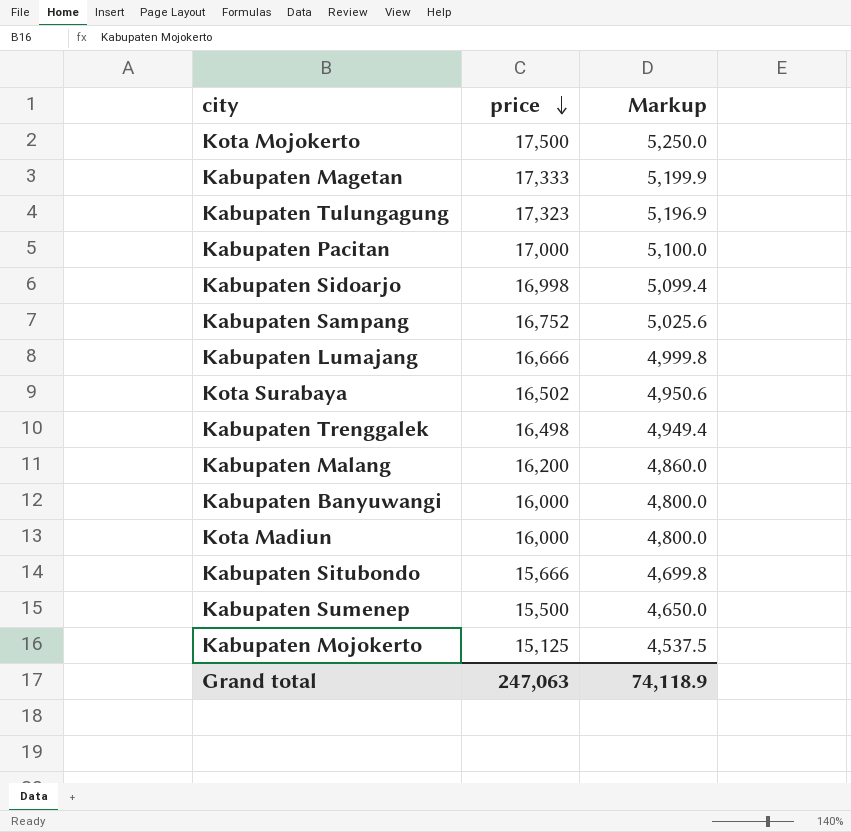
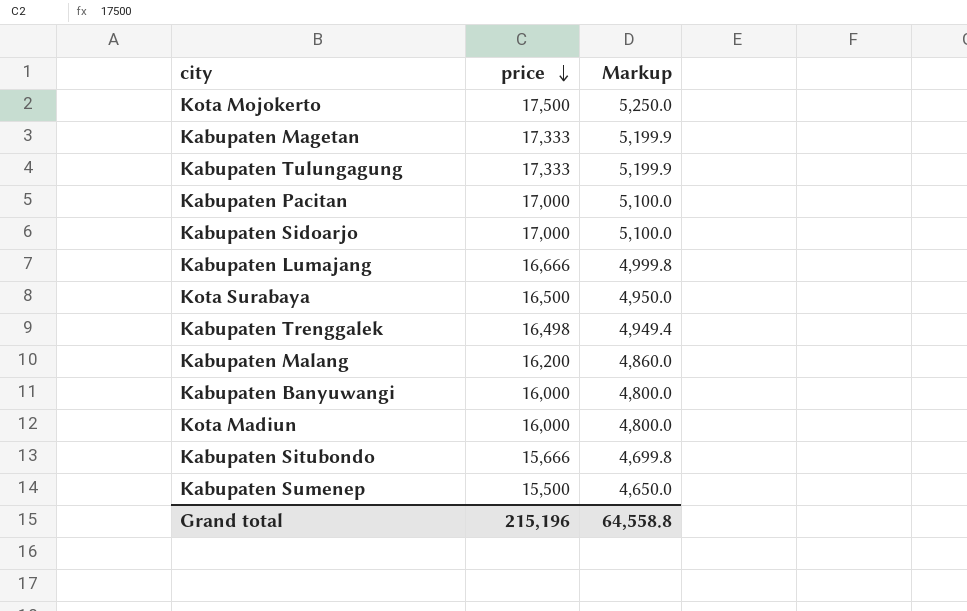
row Kabupaten Sampang: 16,752 | 5,025.6 -> none
row Kabupaten Mojokerto: 15,125 | 4,537.5 -> none
Kabupaten Tulungagung | price: 17,323 -> 17,333
Kabupaten Tulungagung | Markup: 5,196.9 -> 5,199.9
Kabupaten Sidoarjo | price: 16,998 -> 17,000
Kabupaten Sidoarjo | Markup: 5,099.4 -> 5,100.0
Kota Surabaya | price: 16,502 -> 16,500
Kota Surabaya | Markup: 4,950.6 -> 4,950.0
Grand total | price: 247,063 -> 215,196
Grand total | Markup: 74,118.9 -> 64,558.8

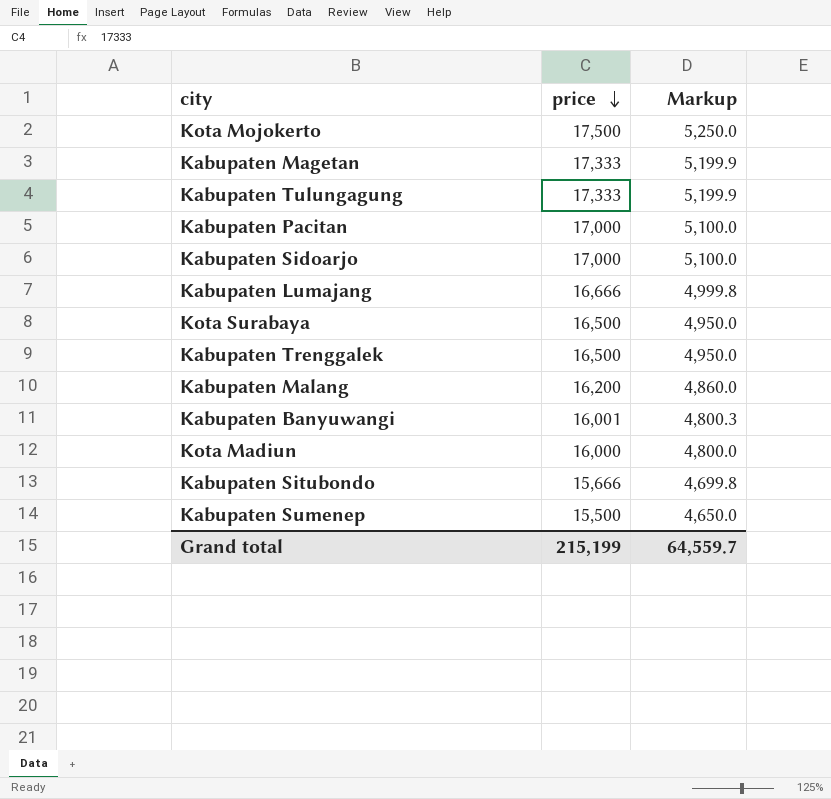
Kabupaten Trenggalek | price: 16,498 -> 16,500
Kabupaten Trenggalek | Markup: 4,949.4 -> 4,950.0
Kabupaten Banyuwangi | price: 16,000 -> 16,001
Kabupaten Banyuwangi | Markup: 4,800.0 -> 4,800.3
Grand total | price: 215,196 -> 215,199
Grand total | Markup: 64,558.8 -> 64,559.7

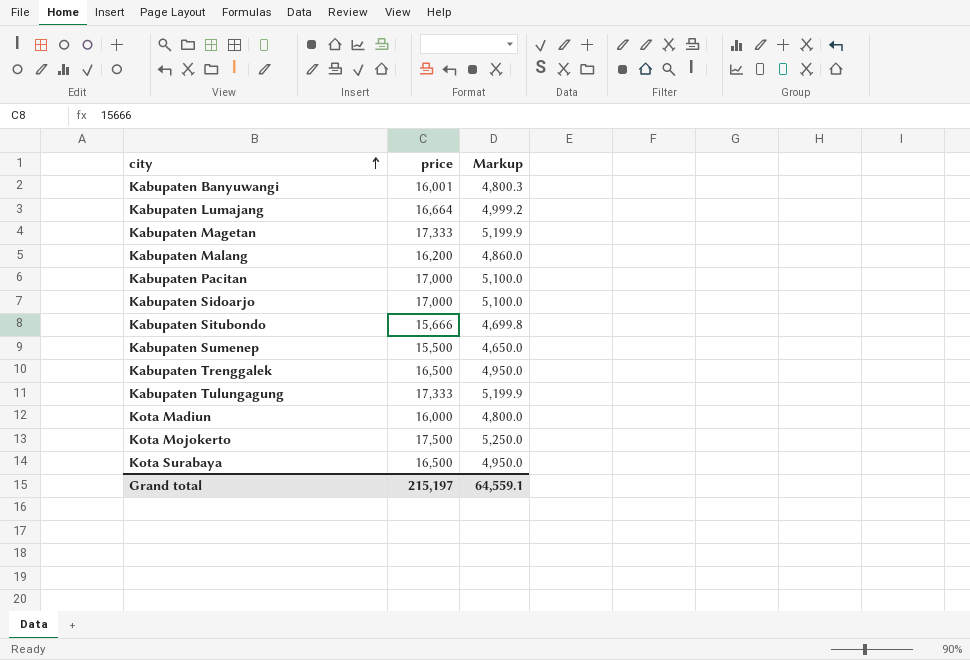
row order: price descending -> city ascending
Kabupaten Lumajang | price: 16,666 -> 16,664
Kabupaten Lumajang | Markup: 4,999.8 -> 4,999.2
Grand total | price: 215,199 -> 215,197
Grand total | Markup: 64,559.7 -> 64,559.1

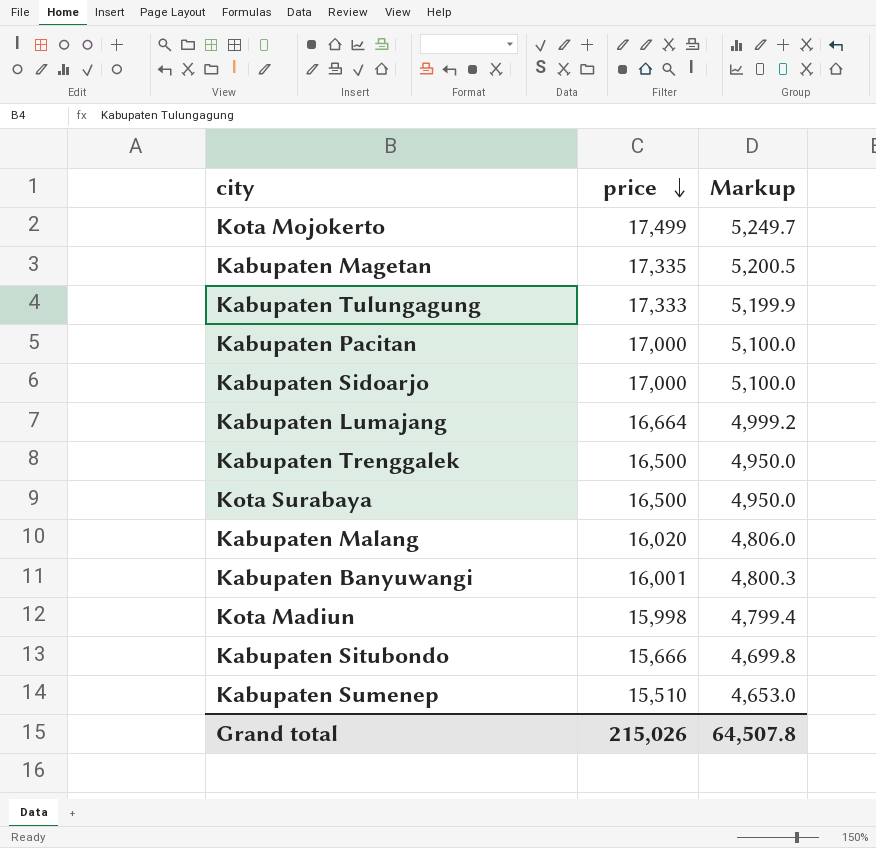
row order: city ascending -> price descending
Kota Mojokerto | price: 17,500 -> 17,499
Kota Mojokerto | Markup: 5,250.0 -> 5,249.7
Kabupaten Magetan | price: 17,333 -> 17,335
Kabupaten Magetan | Markup: 5,199.9 -> 5,200.5
Kabupaten Malang | price: 16,200 -> 16,020
Kabupaten Malang | Markup: 4,860.0 -> 4,806.0
Kota Madiun | price: 16,000 -> 15,998
Kota Madiun | Markup: 4,800.0 -> 4,799.4
Kabupaten Sumenep | price: 15,500 -> 15,510
Kabupaten Sumenep | Markup: 4,650.0 -> 4,653.0
Grand total | price: 215,197 -> 215,026
Grand total | Markup: 64,559.1 -> 64,507.8

